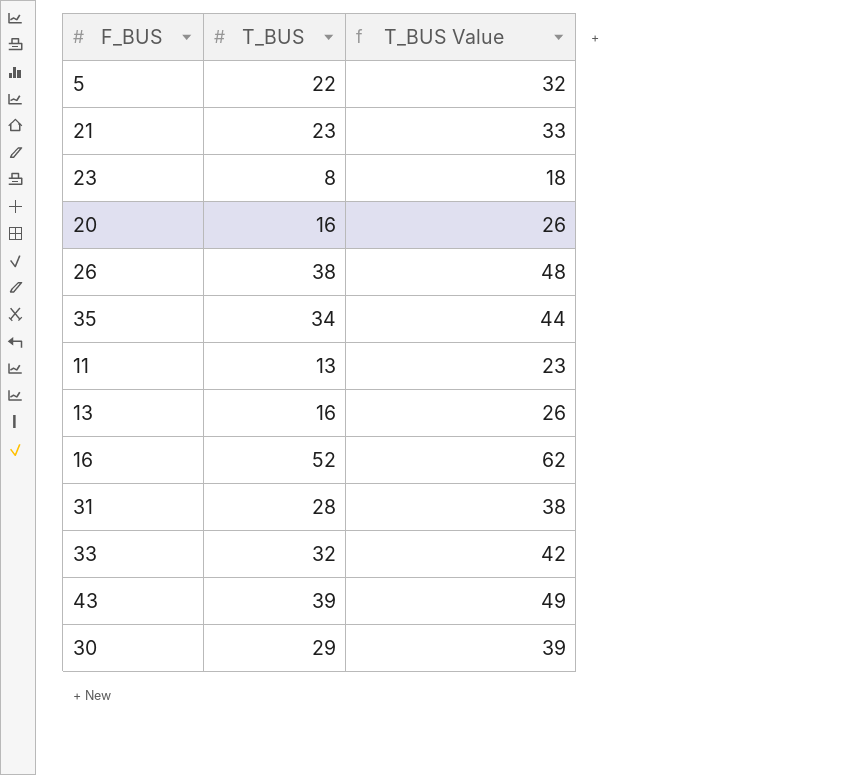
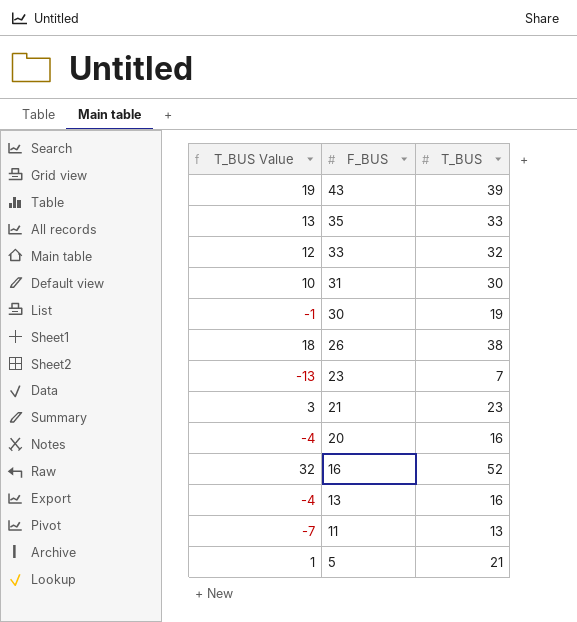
row order: none -> F_BUS descending
column T_BUS Value | formula: [T_BUS] + 10 -> [T_BUS] - 20
column T_BUS Value | position: 3 -> 1
35 | T_BUS: 34 -> 33
31 | T_BUS: 28 -> 30
30 | T_BUS: 29 -> 19
23 | T_BUS: 8 -> 7
5 | T_BUS: 22 -> 21

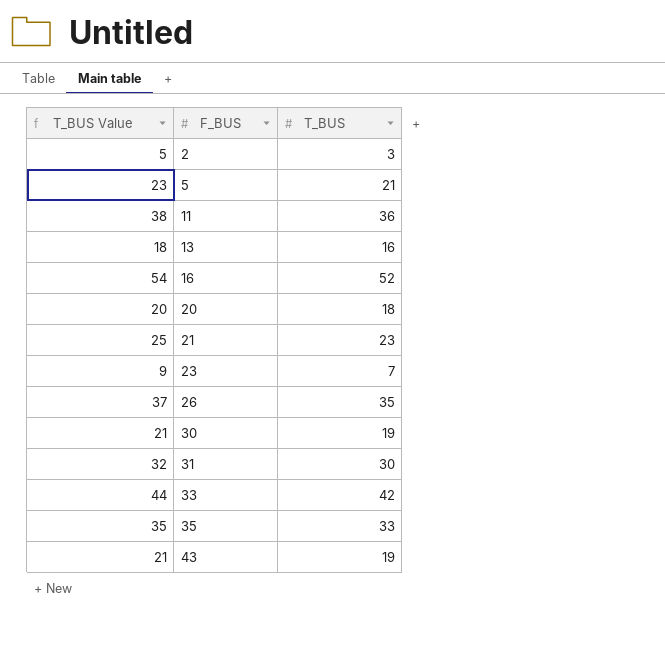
row order: F_BUS descending -> F_BUS ascending
column T_BUS Value | formula: [T_BUS] - 20 -> [T_BUS] + 2
row 2: none -> 5 | 3
11 | T_BUS: 13 -> 36
20 | T_BUS: 16 -> 18
26 | T_BUS: 38 -> 35
33 | T_BUS: 32 -> 42
43 | T_BUS: 39 -> 19

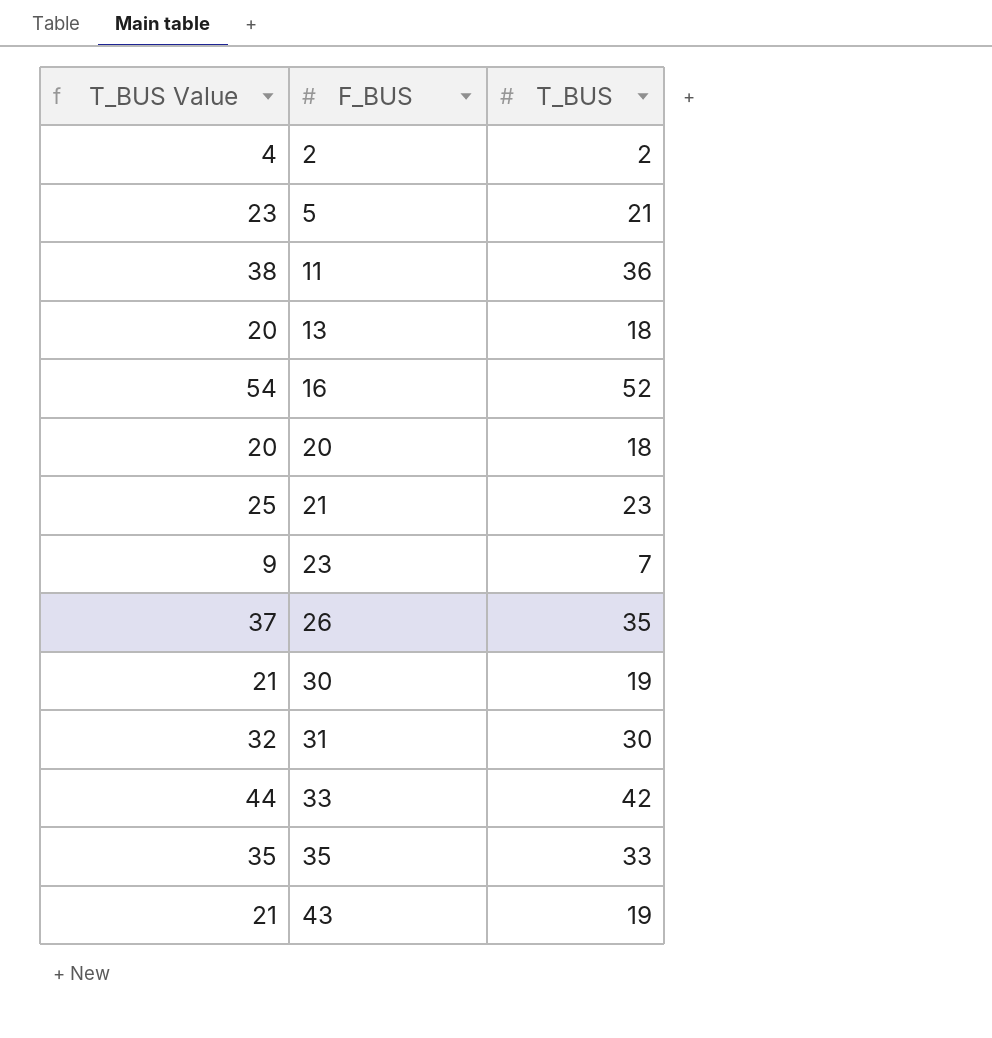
2 | T_BUS Value: 5 -> 4
2 | T_BUS: 3 -> 2
13 | T_BUS Value: 18 -> 20
13 | T_BUS: 16 -> 18

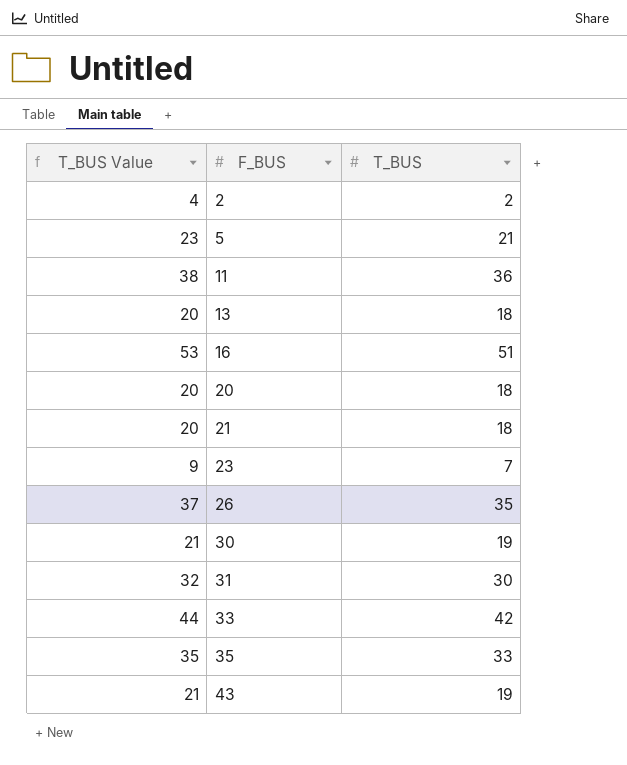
16 | T_BUS Value: 54 -> 53
16 | T_BUS: 52 -> 51
21 | T_BUS Value: 25 -> 20
21 | T_BUS: 23 -> 18

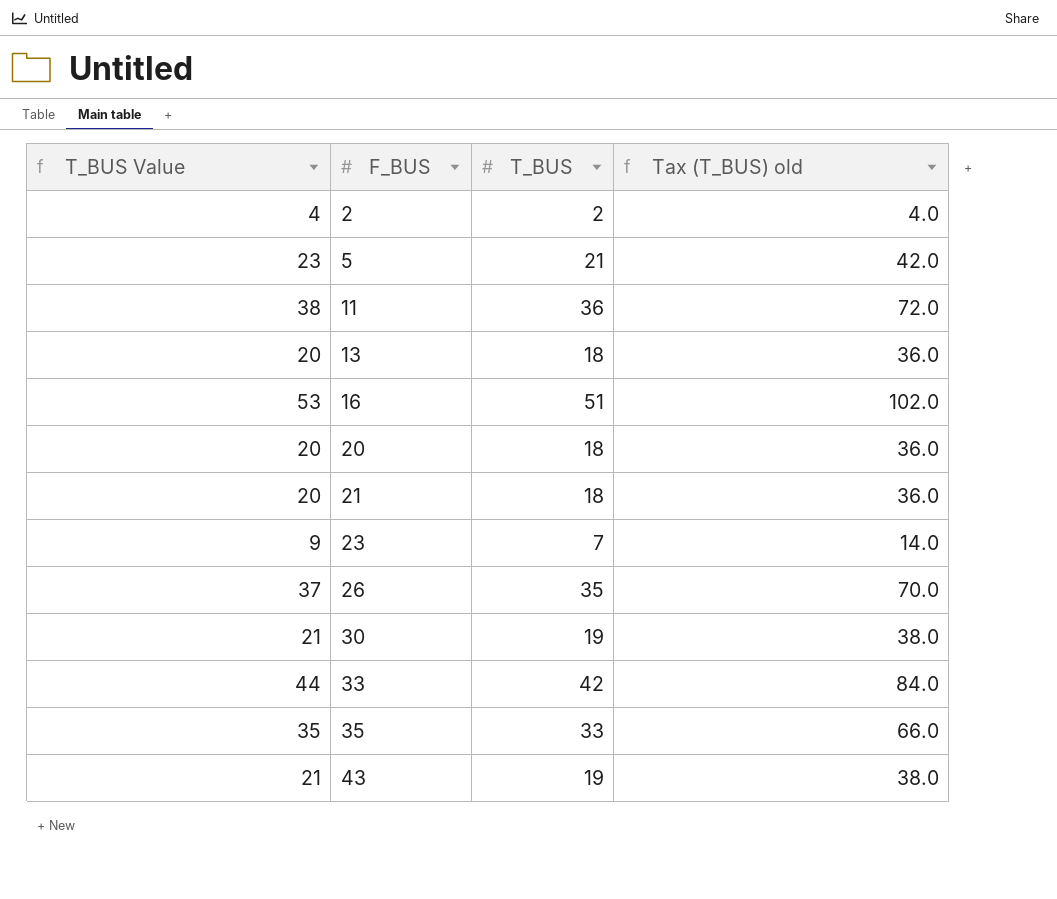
column Tax (T_BUS) old | formula: none -> [T_BUS] * 2
row 31: 32 | 30 -> none

